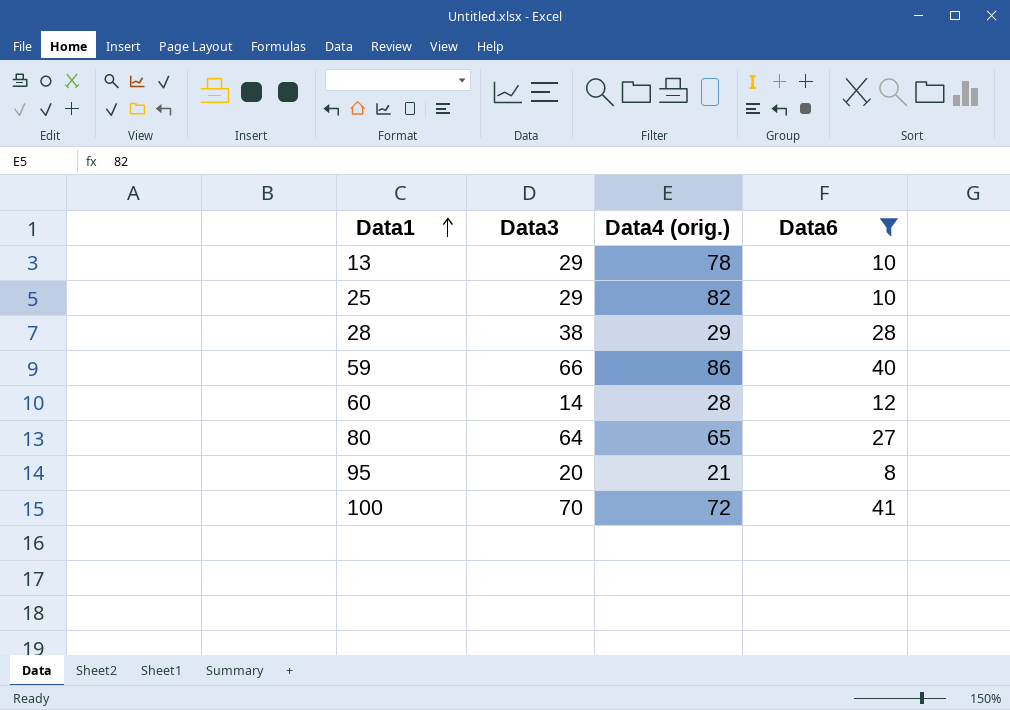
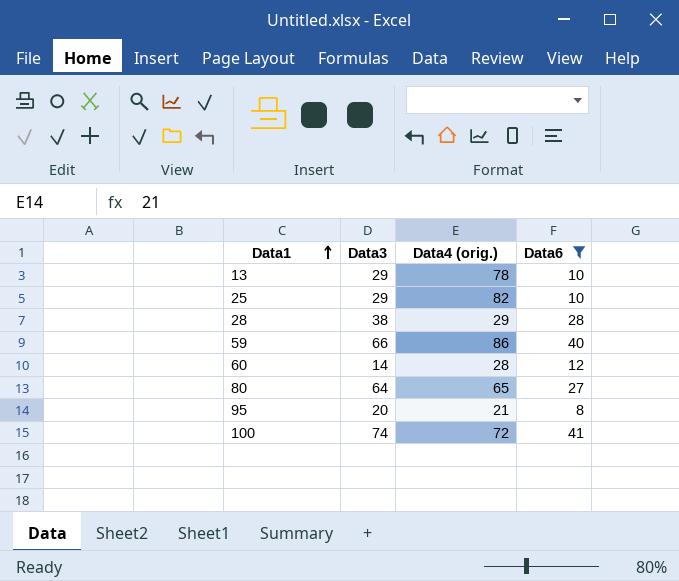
100 | Data3: 70 -> 74

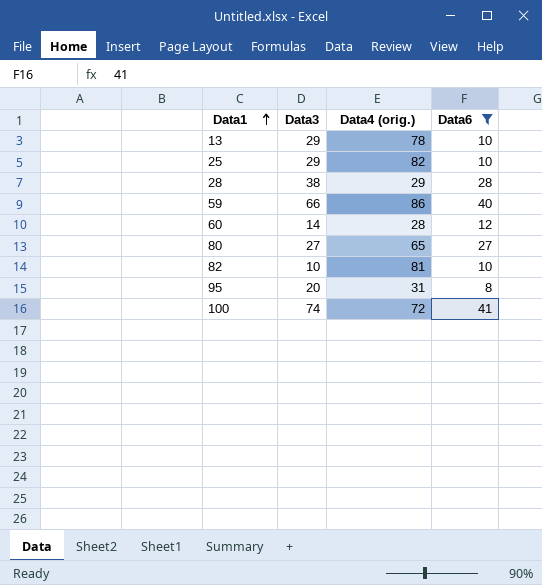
80 | Data3: 64 -> 27
row 82: none -> 10 | 81 | 10
95 | Data4 (orig.): 21 -> 31

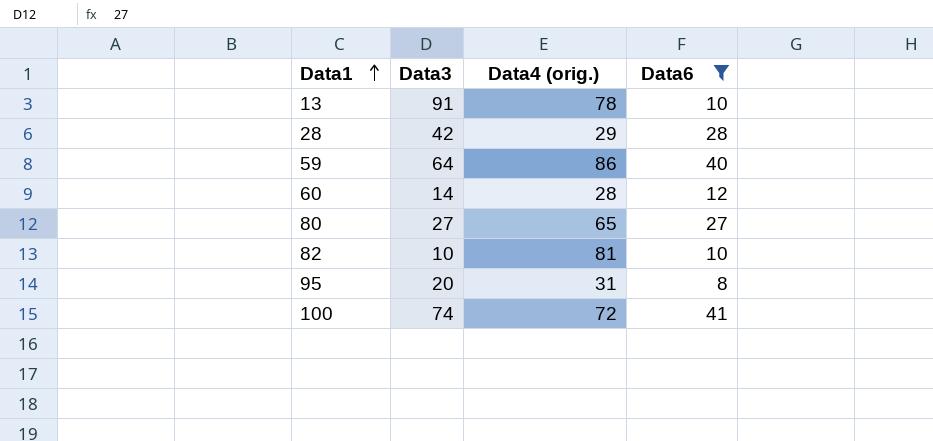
row 25: 29 | 82 | 10 -> none
13 | Data3: 29 -> 91
28 | Data3: 38 -> 42
59 | Data3: 66 -> 64

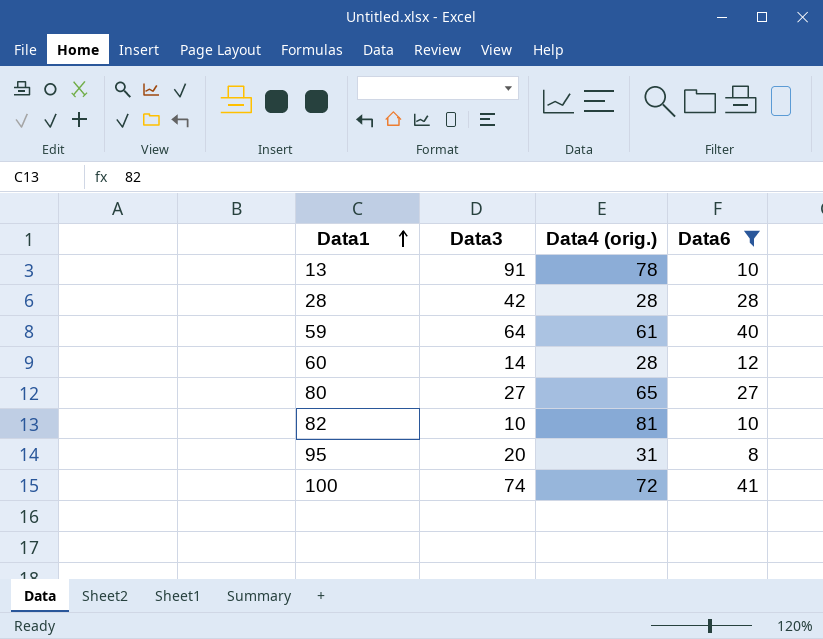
28 | Data4 (orig.): 29 -> 28
59 | Data4 (orig.): 86 -> 61

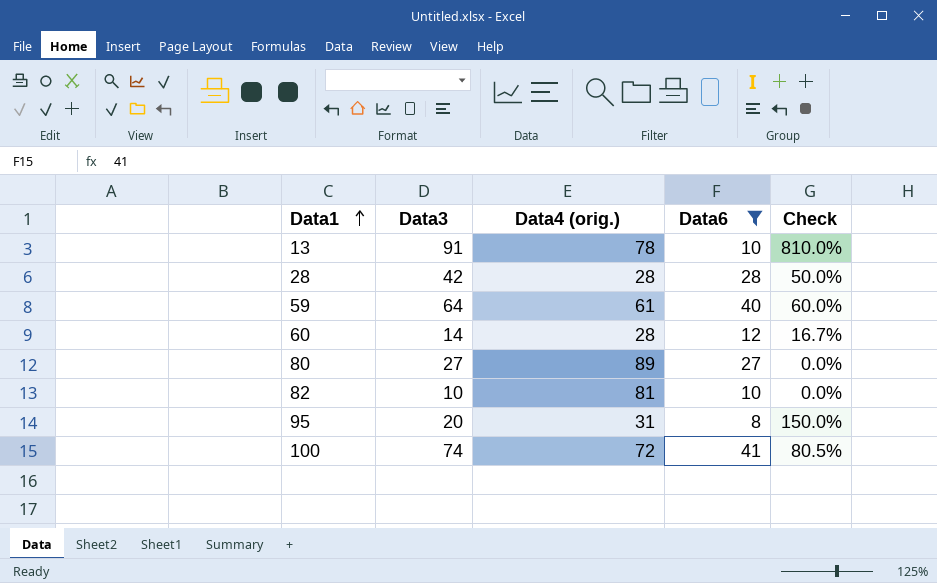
column Check | formula: none -> ([Data3] - [Data6]) / [Data6]
80 | Data4 (orig.): 65 -> 89

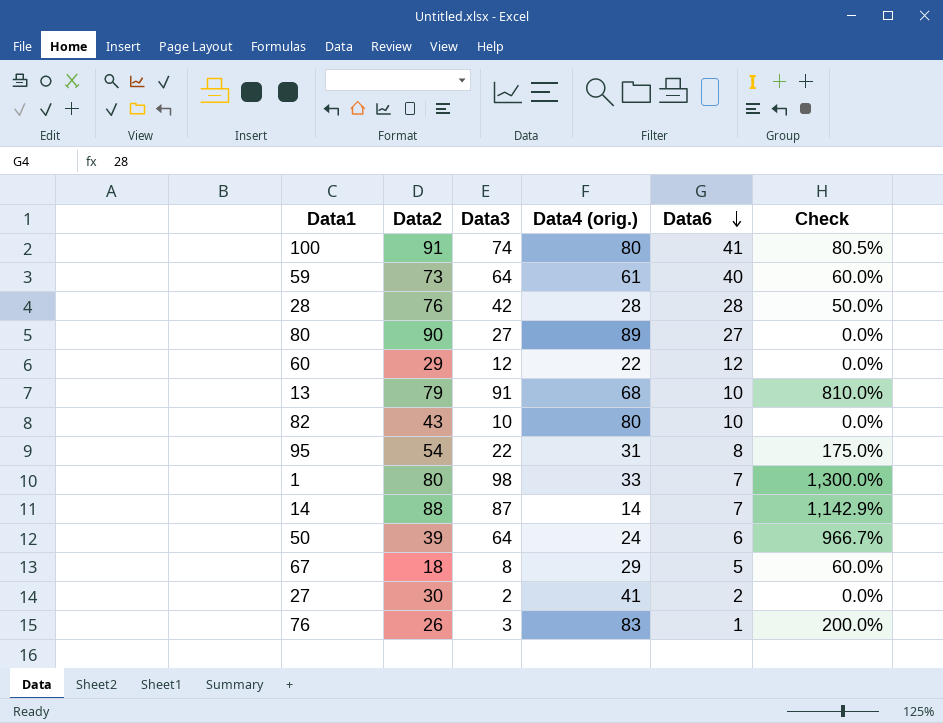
filter: Data6 >= 8 -> none
row order: Data1 ascending -> Data6 descending
column Data2 | position: none -> 2
100 | Data4 (orig.): 72 -> 80
60 | Data3: 14 -> 12
60 | Data4 (orig.): 28 -> 22
60 | Check: 16.7% -> 0.0%
13 | Data4 (orig.): 78 -> 68
82 | Data4 (orig.): 81 -> 80
95 | Data3: 20 -> 22
95 | Check: 150.0% -> 175.0%

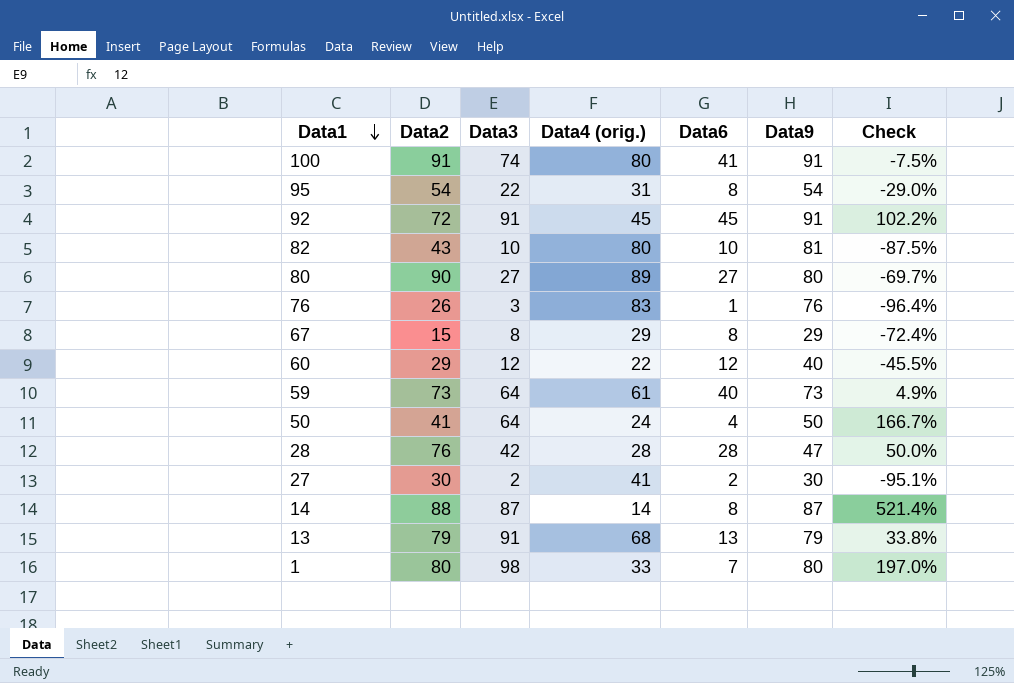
row order: Data6 descending -> Data1 descending
column Data9 | position: none -> 6
column Check | formula: ([Data3] - [Data6]) / [Data6] -> ([Data3] - [Data4 (orig.)]) / [Data4 (orig.)]
row 92: none -> 72 | 91 | 45 | 45 | 91 | 102.2%
67 | Data2: 18 -> 15
67 | Data6: 5 -> 8
50 | Data2: 39 -> 41
50 | Data6: 6 -> 4
14 | Data6: 7 -> 8
13 | Data6: 10 -> 13

